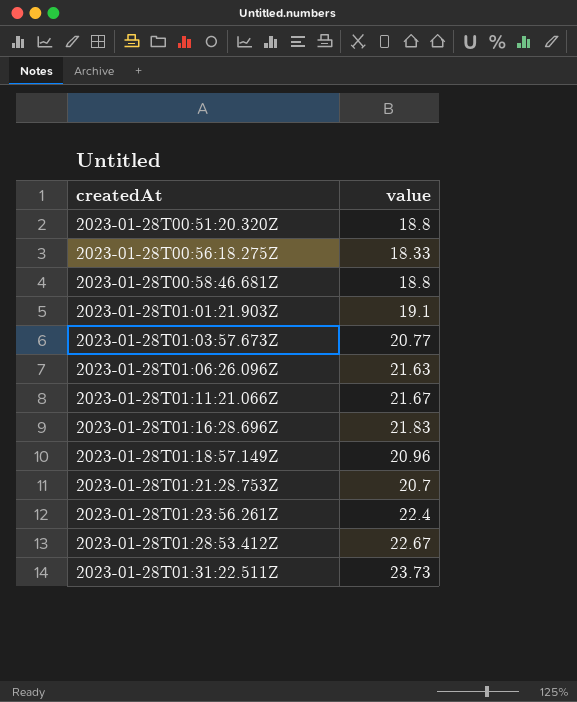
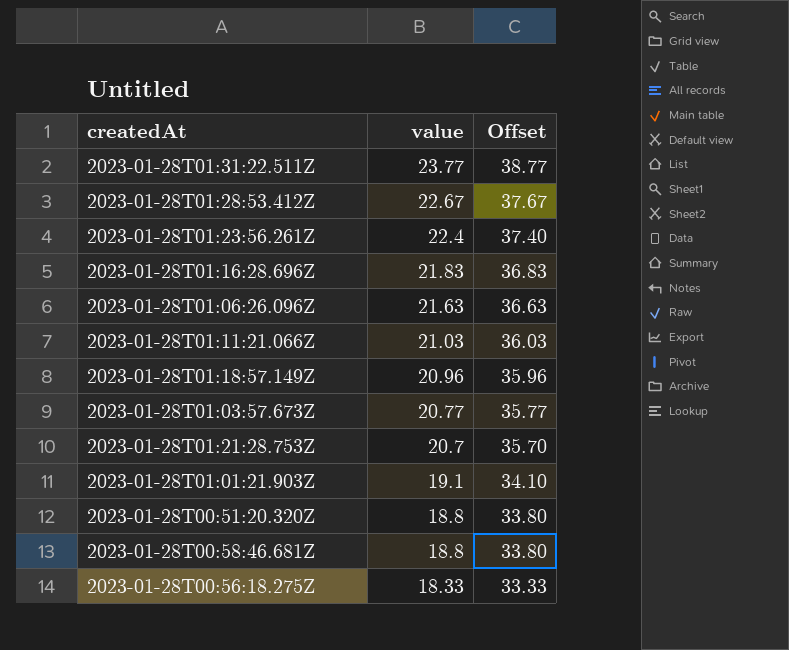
row order: createdAt ascending -> value descending
column Offset | formula: none -> [value] + 15
2023-01-28T01:31:22.511Z | value: 23.73 -> 23.77
2023-01-28T01:11:21.066Z | value: 21.67 -> 21.03

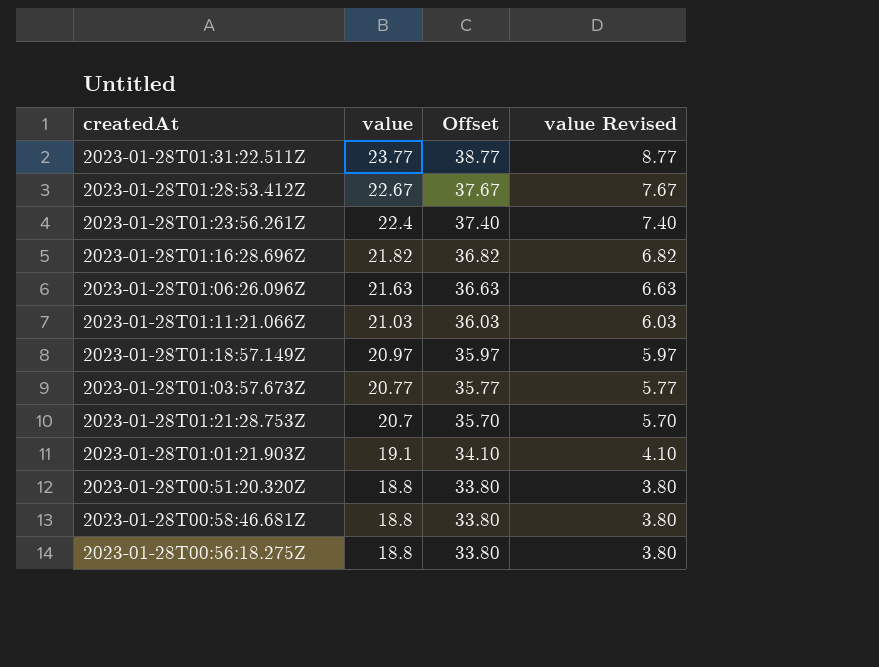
column value Revised | formula: none -> [value] - 15
2023-01-28T01:16:28.696Z | value: 21.83 -> 21.82
2023-01-28T01:16:28.696Z | Offset: 36.83 -> 36.82
2023-01-28T01:18:57.149Z | value: 20.96 -> 20.97
2023-01-28T01:18:57.149Z | Offset: 35.96 -> 35.97
2023-01-28T00:56:18.275Z | value: 18.33 -> 18.8
2023-01-28T00:56:18.275Z | Offset: 33.33 -> 33.80

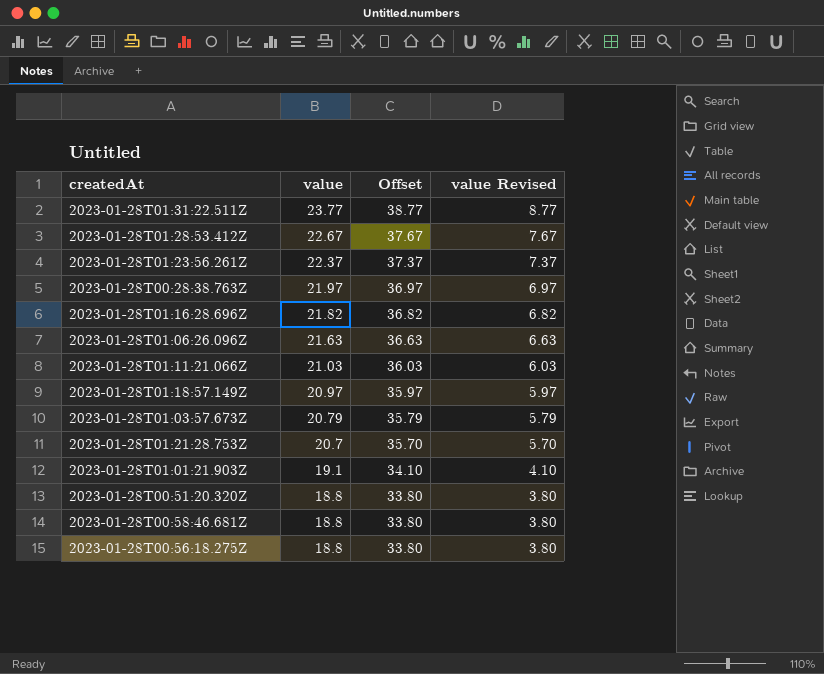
2023-01-28T01:23:56.261Z | value: 22.4 -> 22.37
2023-01-28T01:23:56.261Z | Offset: 37.40 -> 37.37
2023-01-28T01:23:56.261Z | value Revised: 7.40 -> 7.37
row 2023-01-28T00:28:38.763Z: none -> 21.97 | 36.97 | 6.97
2023-01-28T01:03:57.673Z | value: 20.77 -> 20.79
2023-01-28T01:03:57.673Z | Offset: 35.77 -> 35.79
2023-01-28T01:03:57.673Z | value Revised: 5.77 -> 5.79

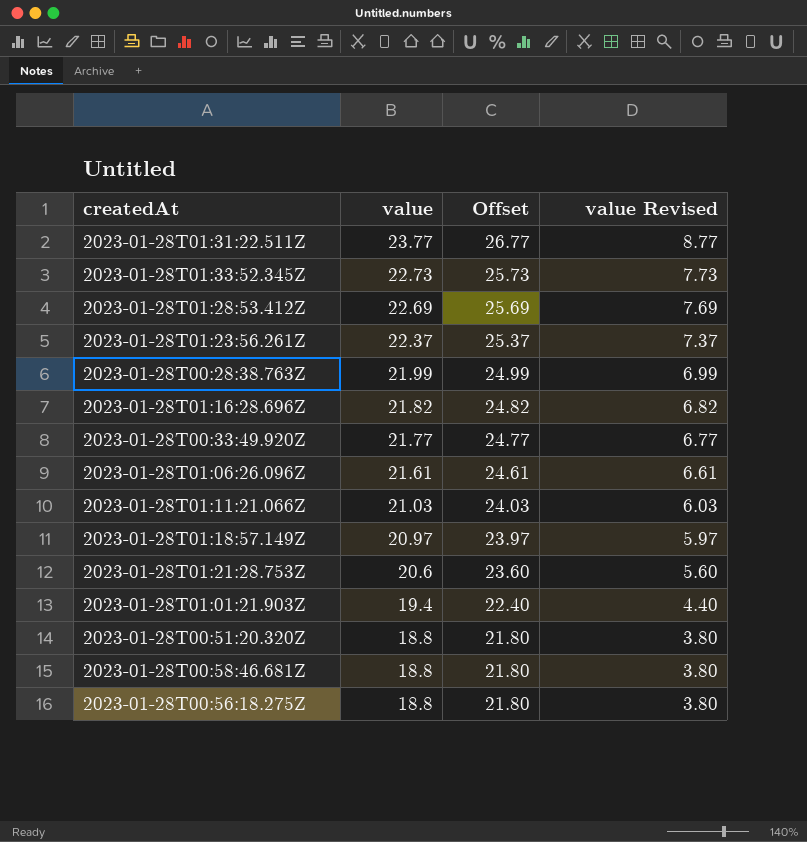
column Offset | formula: [value] + 15 -> [value] + 3
row 2023-01-28T01:03:57.673Z: 20.79 | 35.79 | 5.79 -> none
row 2023-01-28T01:33:52.345Z: none -> 22.73 | 25.73 | 7.73
2023-01-28T01:28:53.412Z | value: 22.67 -> 22.69
2023-01-28T01:28:53.412Z | value Revised: 7.67 -> 7.69
2023-01-28T00:28:38.763Z | value: 21.97 -> 21.99
2023-01-28T00:28:38.763Z | value Revised: 6.97 -> 6.99
row 2023-01-28T00:33:49.920Z: none -> 21.77 | 24.77 | 6.77
2023-01-28T01:06:26.096Z | value: 21.63 -> 21.61
2023-01-28T01:06:26.096Z | value Revised: 6.63 -> 6.61
2023-01-28T01:21:28.753Z | value: 20.7 -> 20.6
2023-01-28T01:21:28.753Z | value Revised: 5.70 -> 5.60
2023-01-28T01:01:21.903Z | value: 19.1 -> 19.4
2023-01-28T01:01:21.903Z | value Revised: 4.10 -> 4.40

